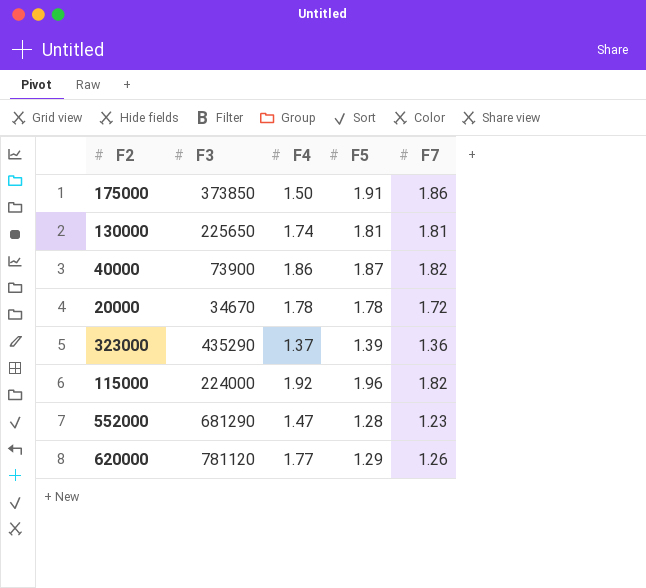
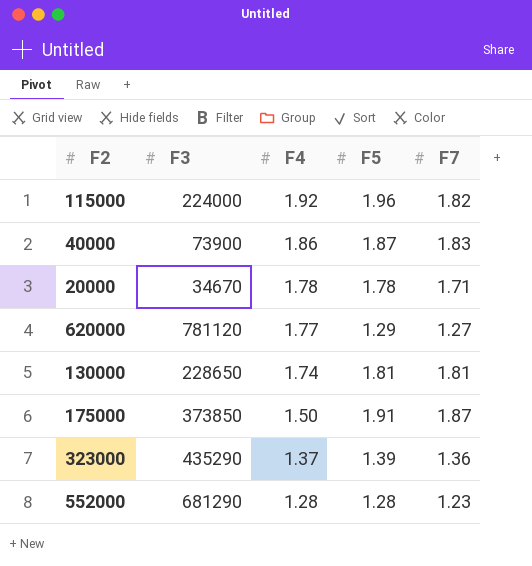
row order: none -> F4 descending
40000 | F7: 1.82 -> 1.83
20000 | F7: 1.72 -> 1.71
620000 | F7: 1.26 -> 1.27
130000 | F3: 225650 -> 228650
175000 | F7: 1.86 -> 1.87
552000 | F4: 1.47 -> 1.28

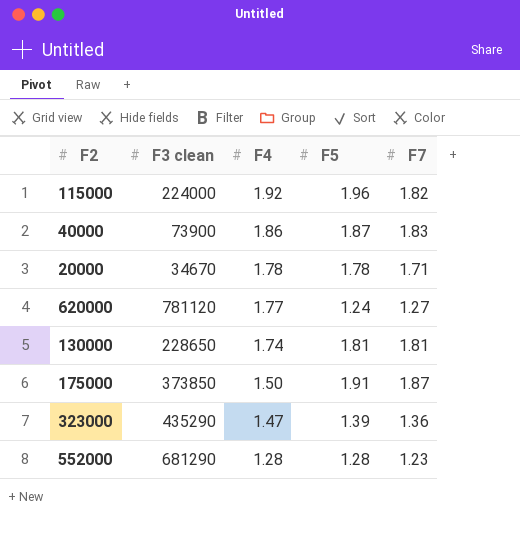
column name: F3 -> F3 clean
620000 | F5: 1.29 -> 1.24
323000 | F4: 1.37 -> 1.47

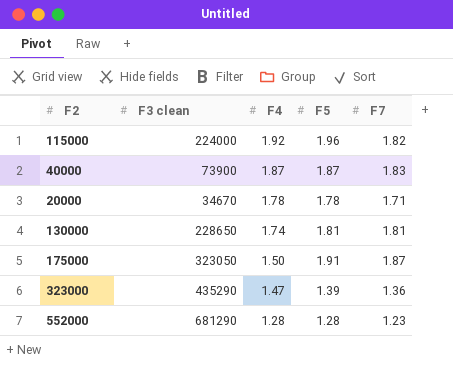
row 620000: 781120 | 1.77 | 1.24 | 1.27 -> none
40000 | F4: 1.86 -> 1.87
175000 | F3 clean: 373850 -> 323050

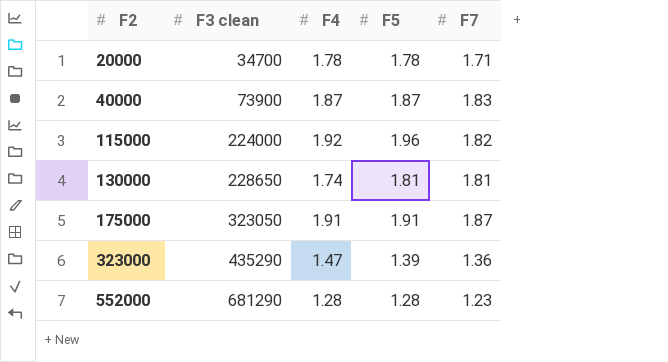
row order: F4 descending -> F2 ascending
20000 | F3 clean: 34670 -> 34700
175000 | F4: 1.50 -> 1.91

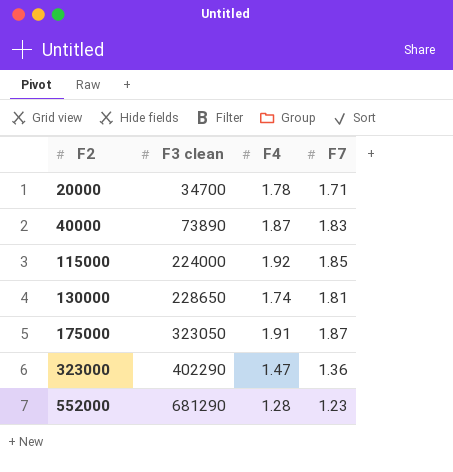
column F5 | position: 4 -> none
40000 | F3 clean: 73900 -> 73890
115000 | F7: 1.82 -> 1.85
323000 | F3 clean: 435290 -> 402290

